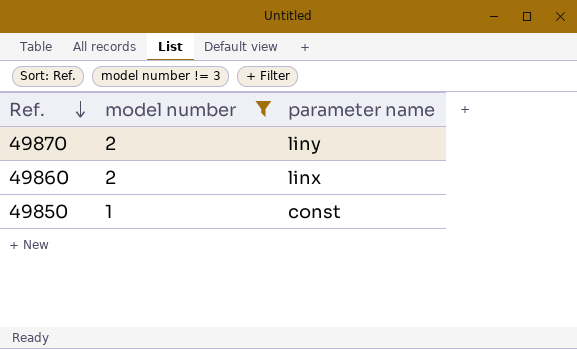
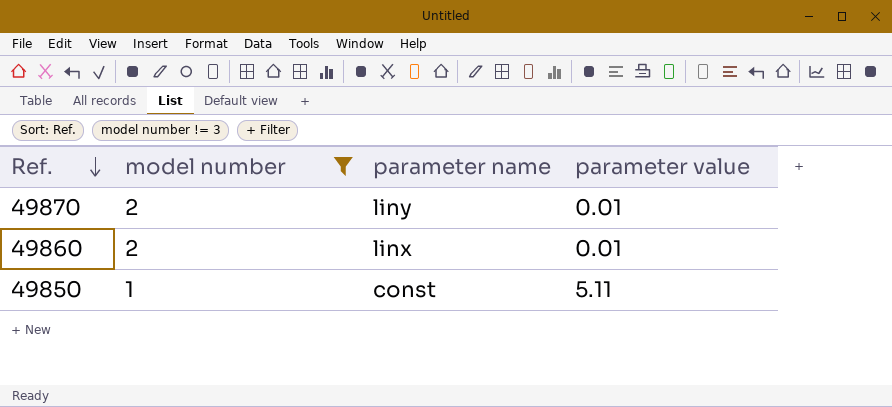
column parameter value | position: none -> 4

